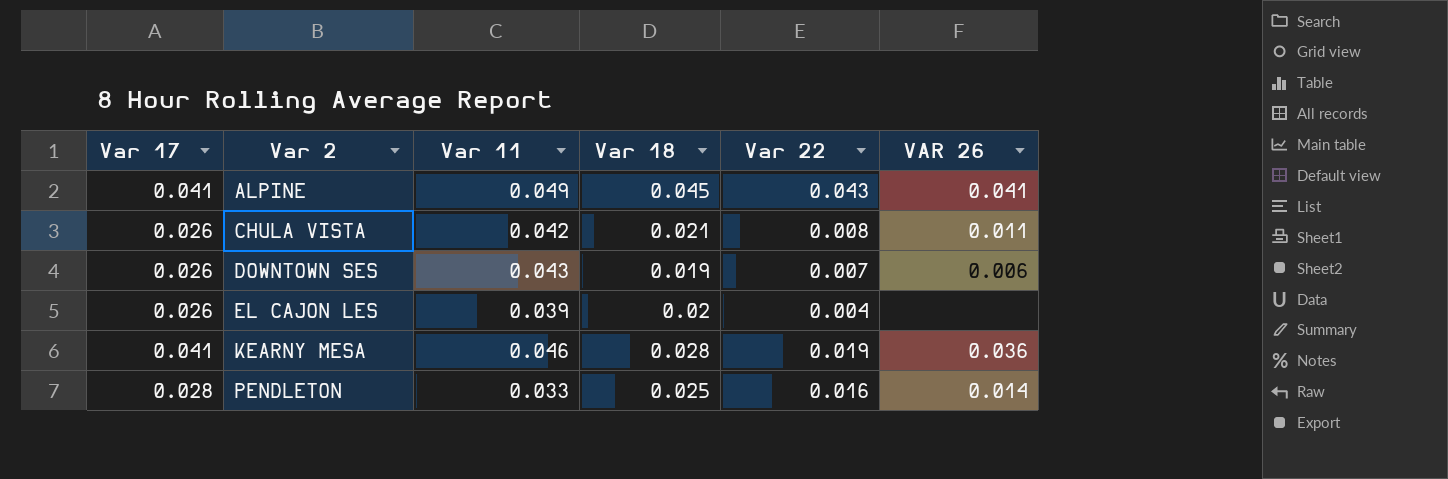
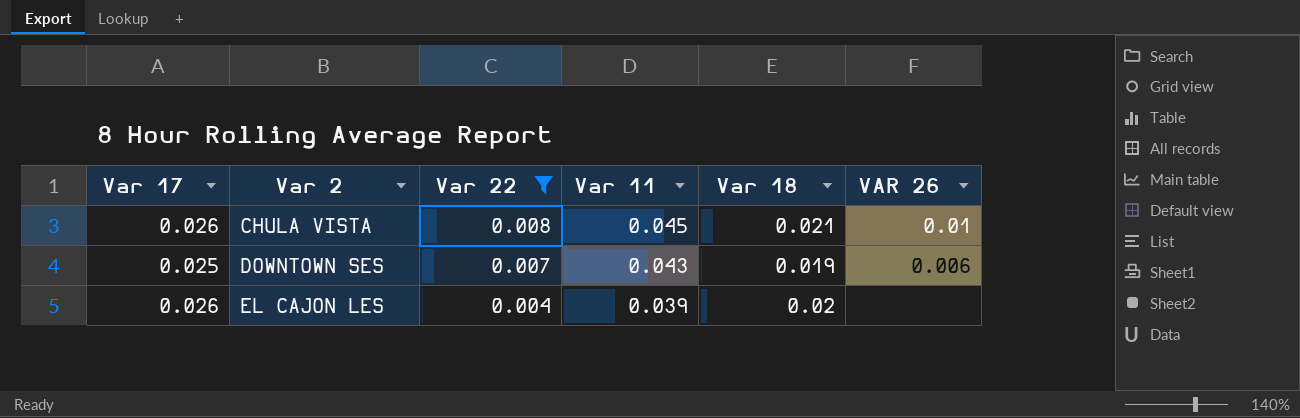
filter: none -> Var 22 <= 0.008
column Var 22 | position: 5 -> 3
CHULA VISTA | Var 11: 0.042 -> 0.045
CHULA VISTA | VAR 26: 0.011 -> 0.01
DOWNTOWN SES | Var 17: 0.026 -> 0.025

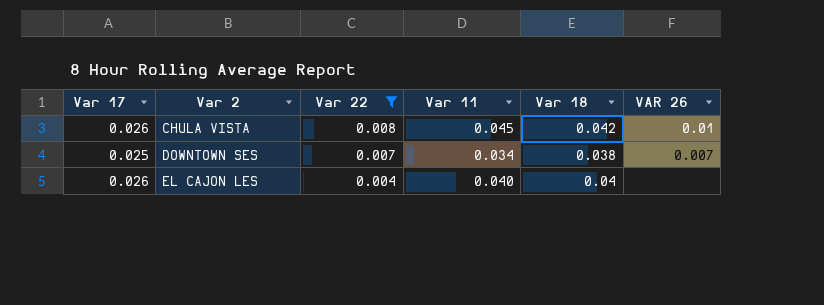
CHULA VISTA | Var 18: 0.021 -> 0.042
DOWNTOWN SES | Var 11: 0.043 -> 0.034
DOWNTOWN SES | Var 18: 0.019 -> 0.038
DOWNTOWN SES | VAR 26: 0.006 -> 0.007
EL CAJON LES | Var 11: 0.039 -> 0.040
EL CAJON LES | Var 18: 0.02 -> 0.04

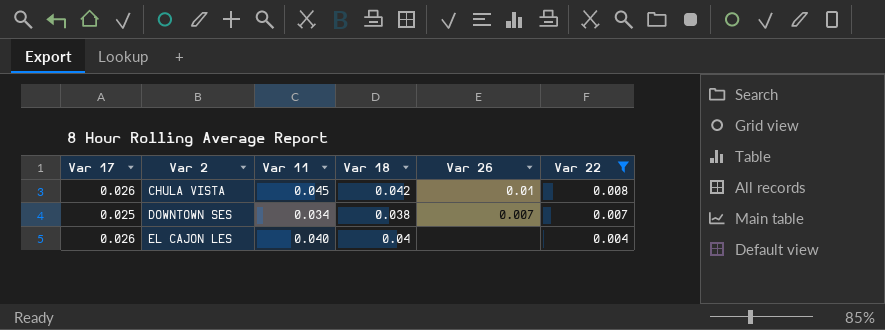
column name: VAR 26 -> Var 26
column Var 22 | position: 3 -> 6

